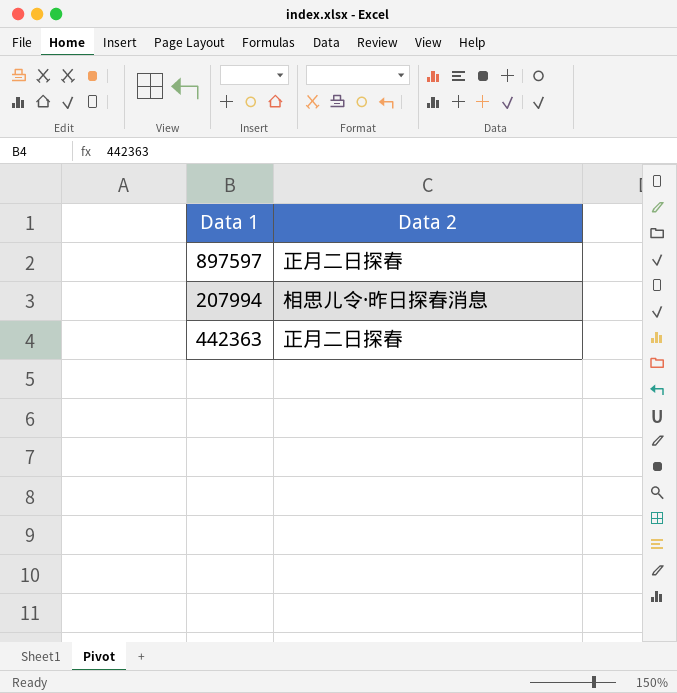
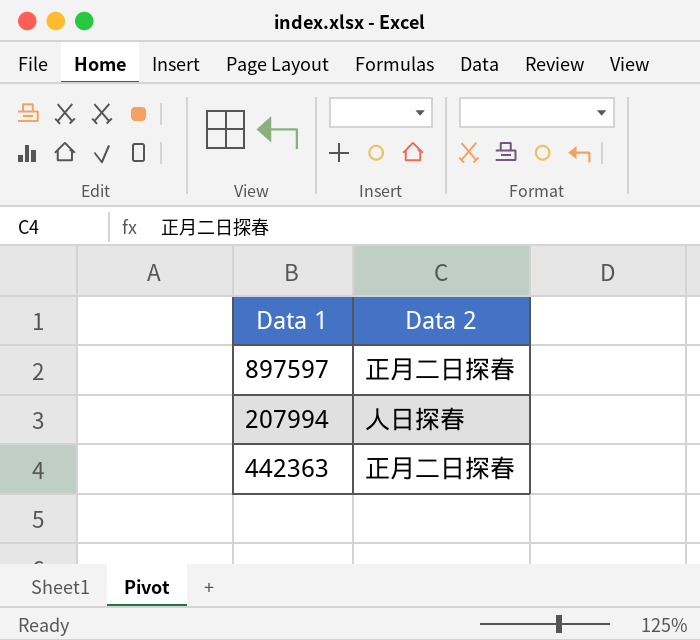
207994 | Data 2: 相思儿令·昨日探春消息 -> 人日探春

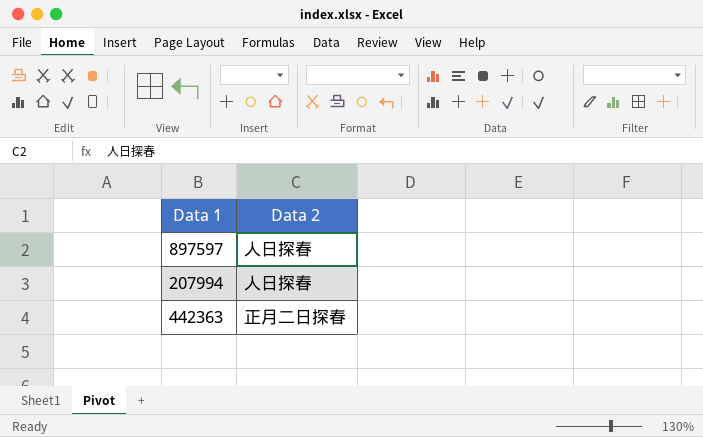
897597 | Data 2: 正月二日探春 -> 人日探春

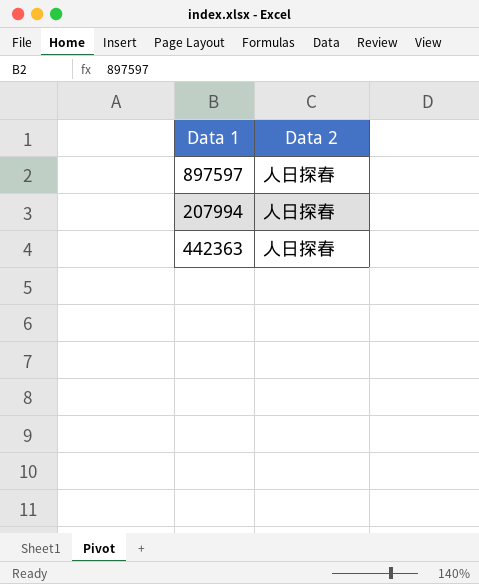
442363 | Data 2: 正月二日探春 -> 人日探春

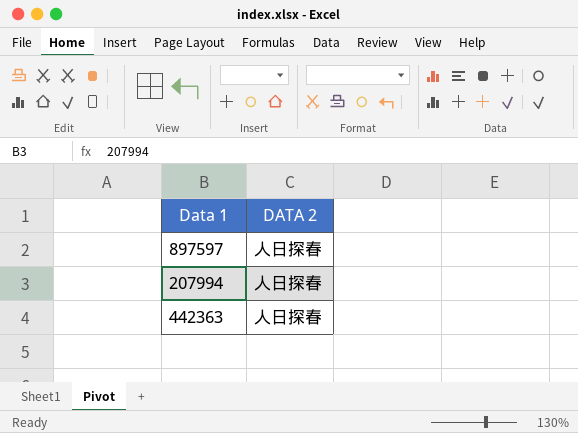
column name: Data 2 -> DATA 2

